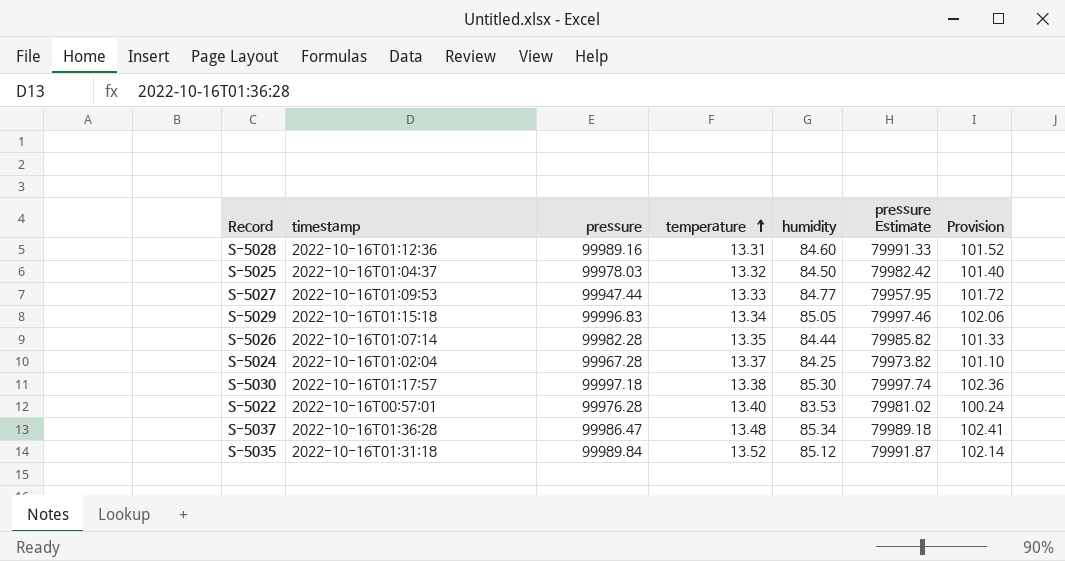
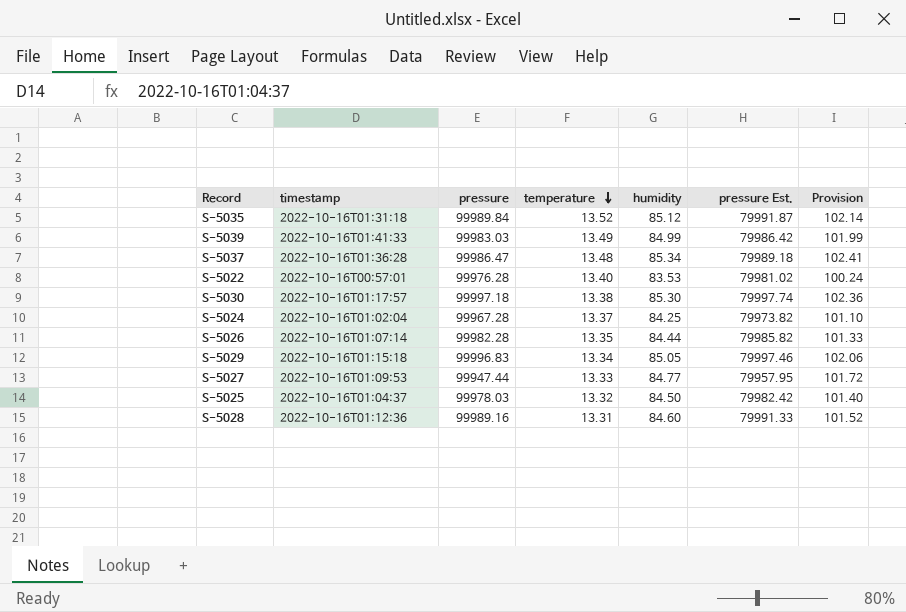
row order: temperature ascending -> temperature descending
column name: pressure Estimate -> pressure Est.
row S-5039: none -> 2022-10-16T01:41:33 | 99983.03 | 13.49 | 84.99 | 79986.42 | 101.99

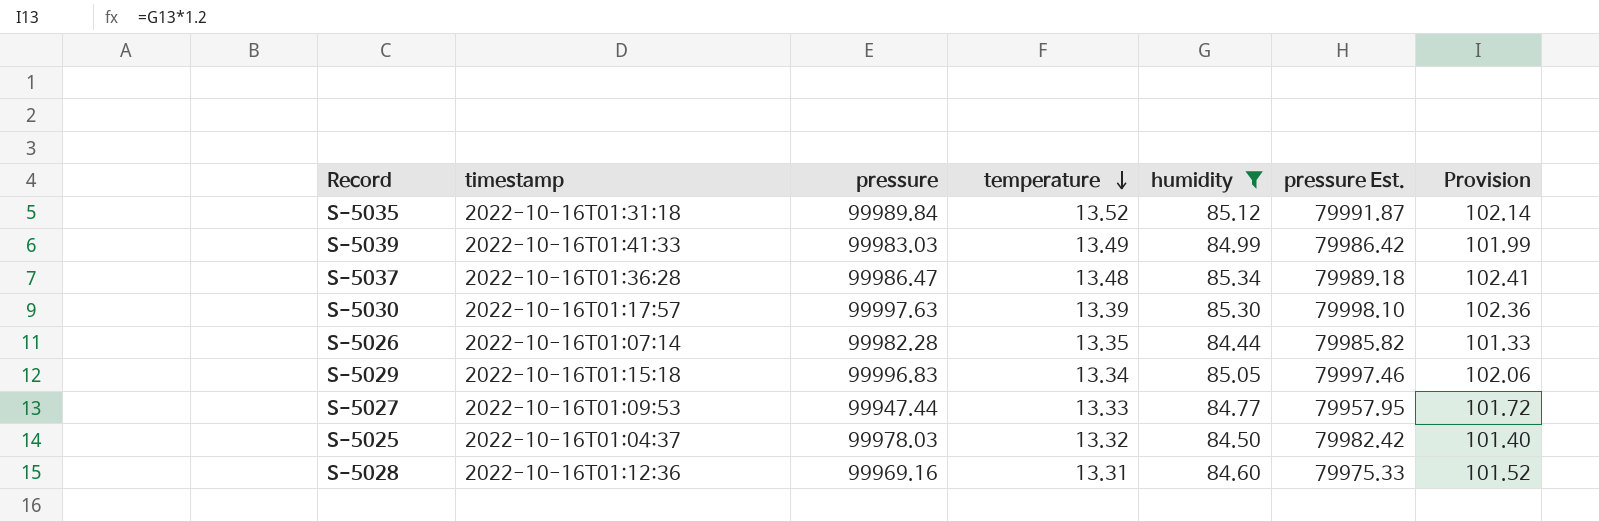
filter: none -> humidity >= 84.44
S-5030 | pressure: 99997.18 -> 99997.63
S-5030 | temperature: 13.38 -> 13.39
S-5030 | pressure Est.: 79997.74 -> 79998.10
S-5028 | pressure: 99989.16 -> 99969.16
S-5028 | pressure Est.: 79991.33 -> 79975.33

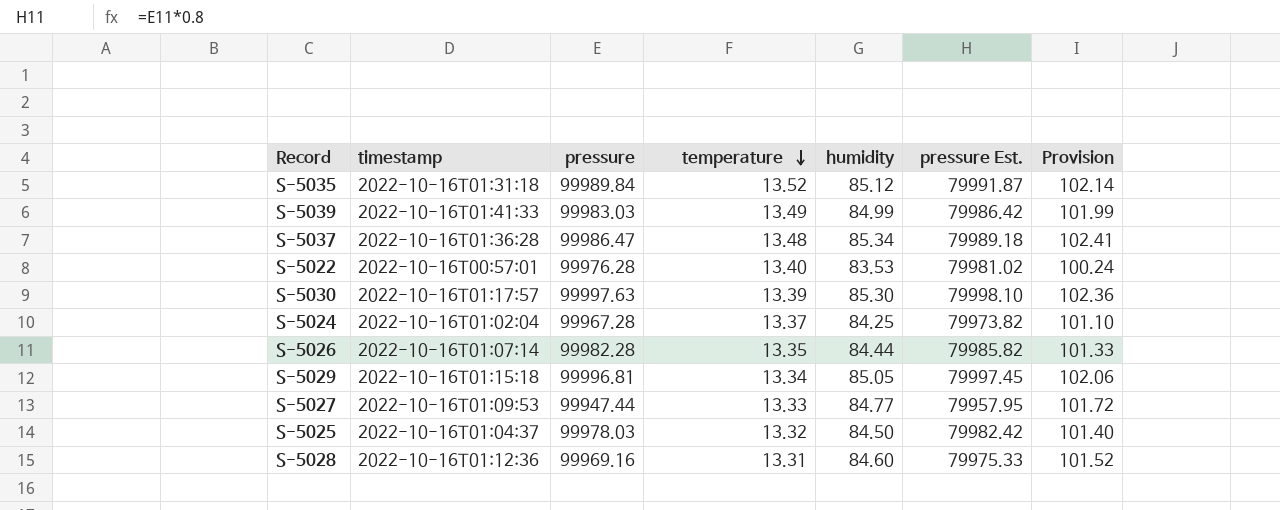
filter: humidity >= 84.44 -> none
S-5029 | pressure: 99996.83 -> 99996.81
S-5029 | pressure Est.: 79997.46 -> 79997.45

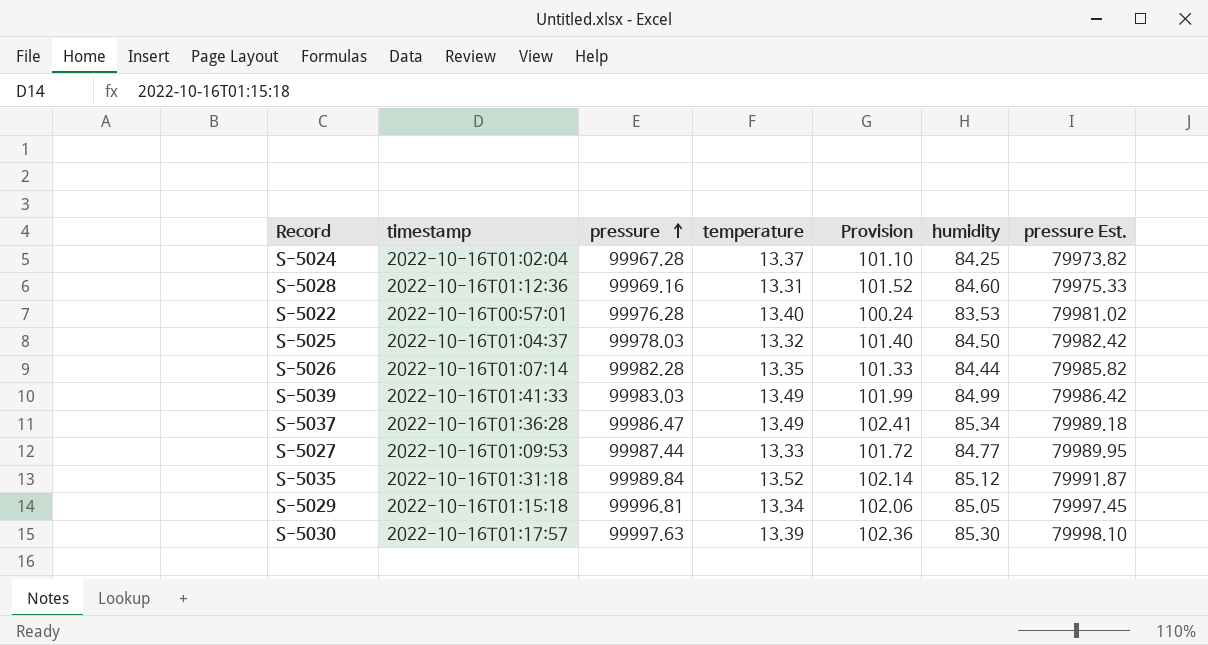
row order: temperature descending -> pressure ascending
column Provision | position: 7 -> 5
S-5037 | temperature: 13.48 -> 13.49
S-5027 | pressure: 99947.44 -> 99987.44
S-5027 | pressure Est.: 79957.95 -> 79989.95

